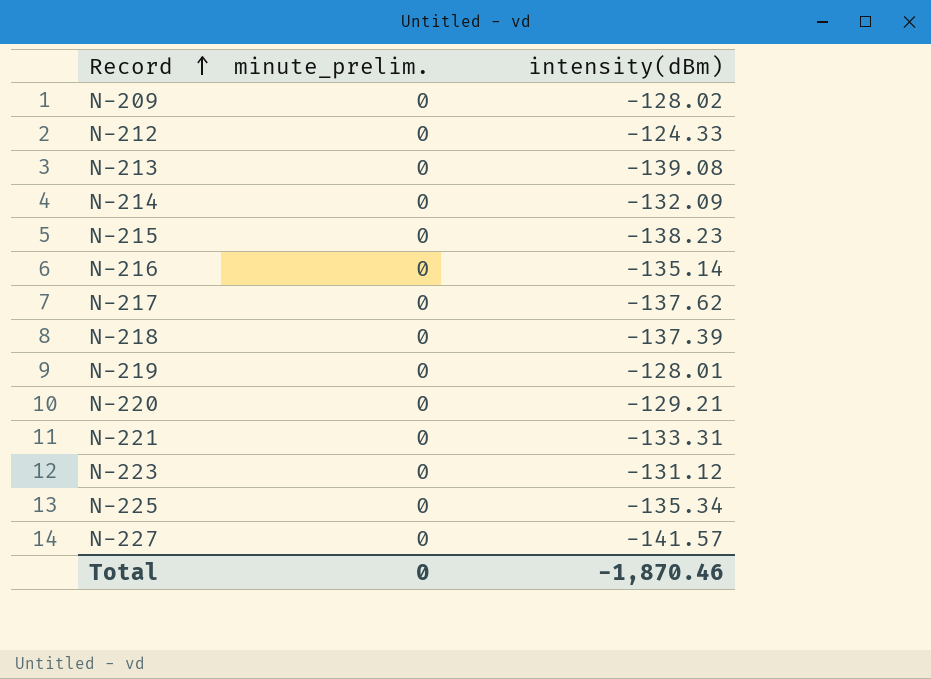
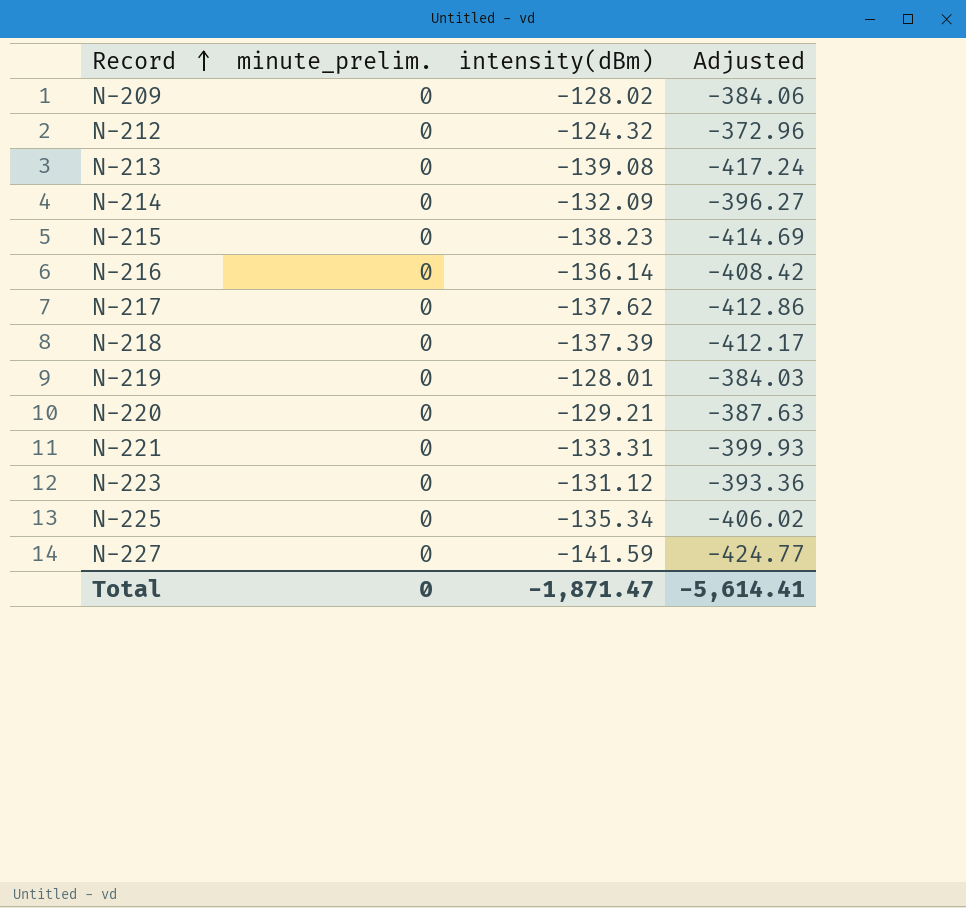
column Adjusted | formula: none -> [intensity(dBm)] * 3
N-212 | intensity(dBm): -124.33 -> -124.32
N-216 | intensity(dBm): -135.14 -> -136.14
N-227 | intensity(dBm): -141.57 -> -141.59
Total | intensity(dBm): -1,870.46 -> -1,871.47

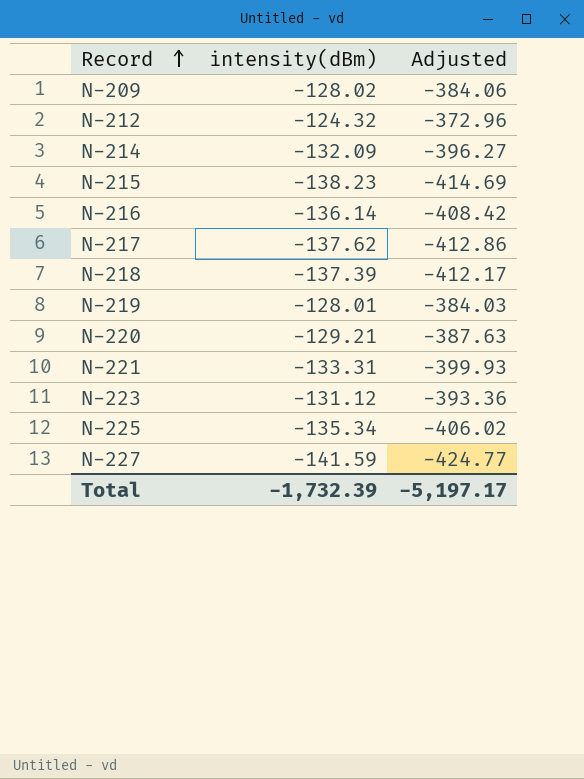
column minute_prelim. | position: 2 -> none
row N-213: 0 | -139.08 | -417.24 -> none
Total | intensity(dBm): -1,871.47 -> -1,732.39
Total | Adjusted: -5,614.41 -> -5,197.17

